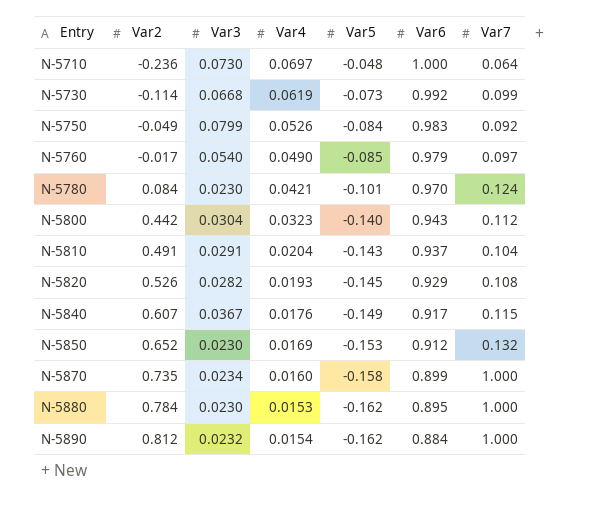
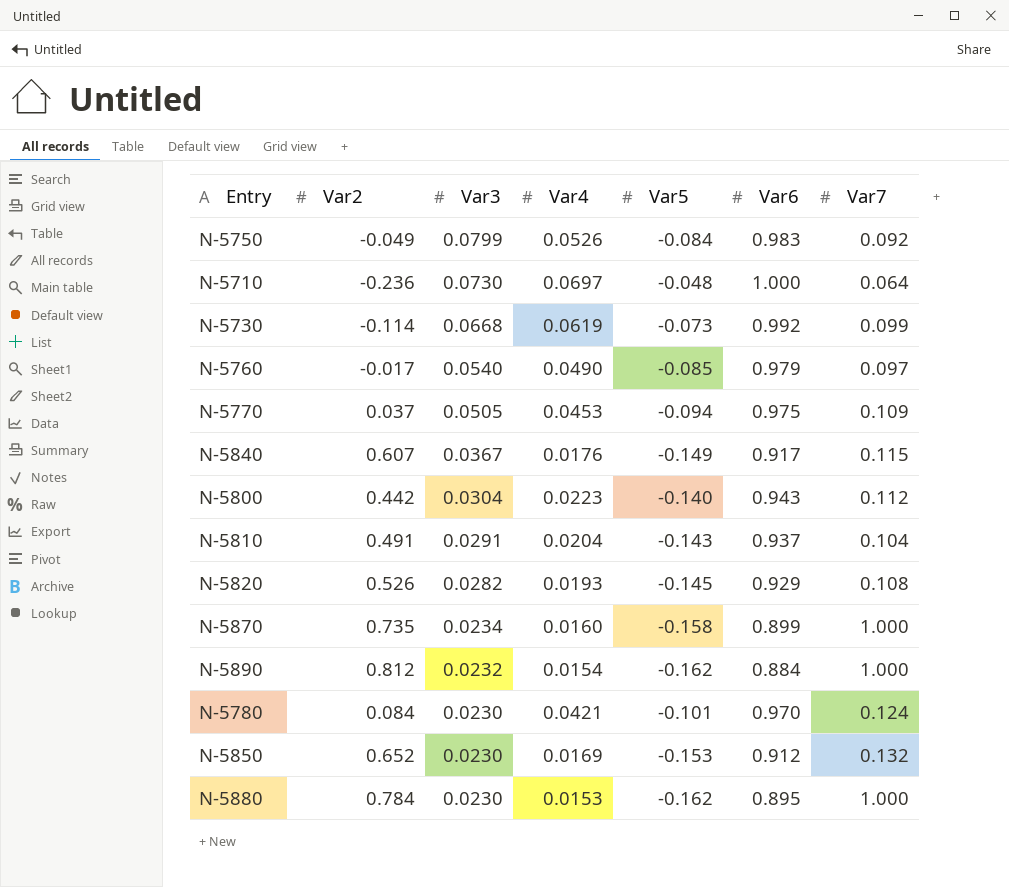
row order: Entry ascending -> Var3 descending
row N-5770: none -> 0.037 | 0.0505 | 0.0453 | -0.094 | 0.975 | 0.109
N-5800 | Var4: 0.0323 -> 0.0223

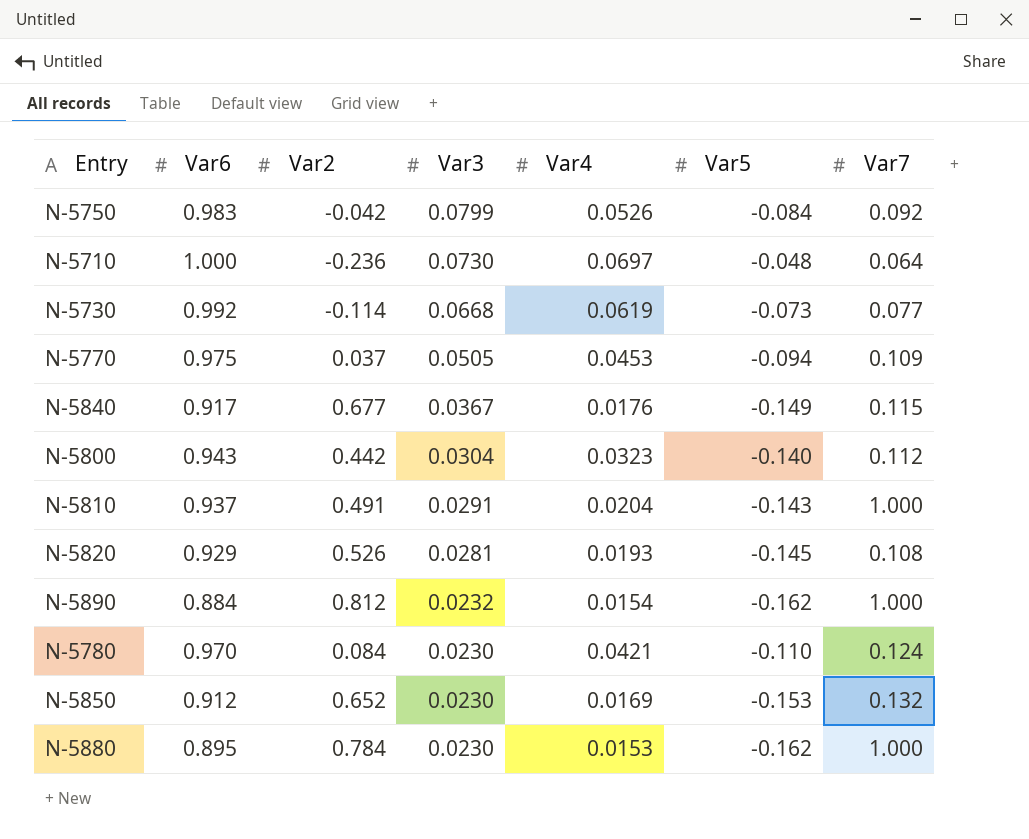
column Var6 | position: 6 -> 2
row N-5760: -0.017 | 0.0540 | 0.0490 | -0.085 | 0.979 | 0.097 -> none
row N-5870: 0.735 | 0.0234 | 0.0160 | -0.158 | 0.899 | 1.000 -> none
N-5750 | Var2: -0.049 -> -0.042
N-5730 | Var7: 0.099 -> 0.077
N-5840 | Var2: 0.607 -> 0.677
N-5800 | Var4: 0.0223 -> 0.0323
N-5810 | Var7: 0.104 -> 1.000
N-5820 | Var3: 0.0282 -> 0.0281
N-5780 | Var5: -0.101 -> -0.110

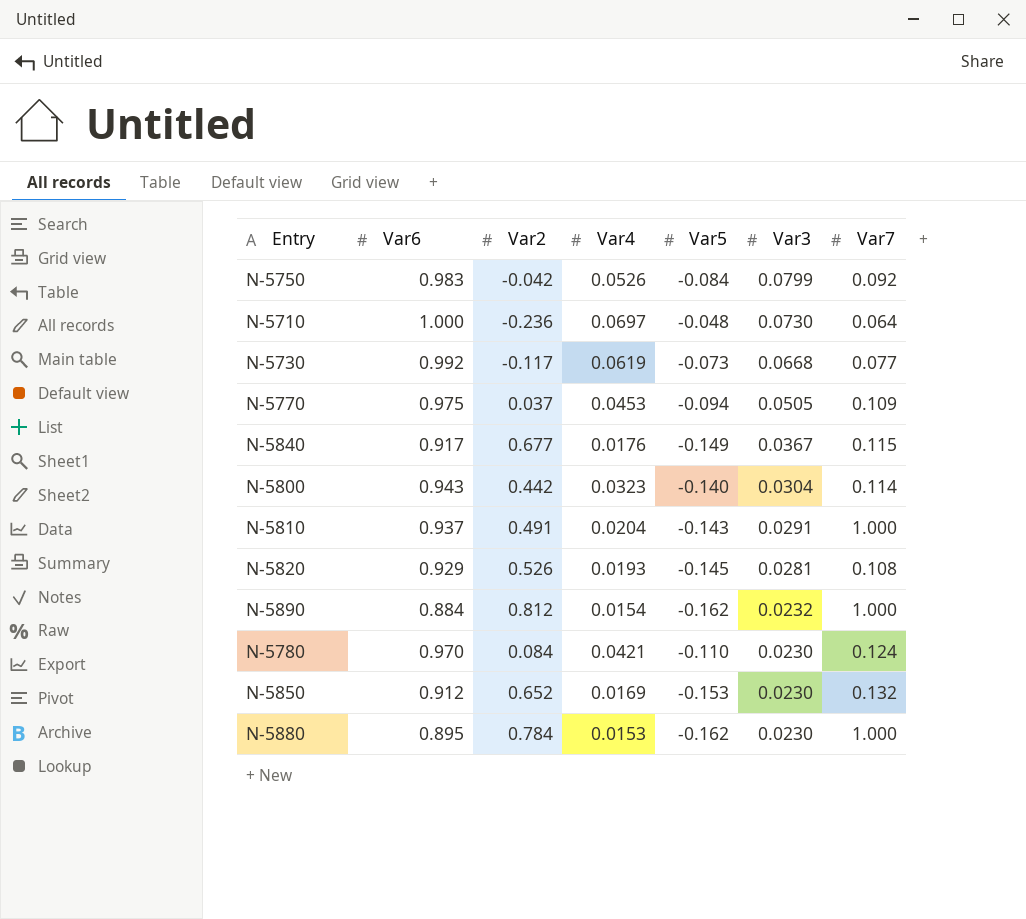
column Var3 | position: 4 -> 6
N-5730 | Var2: -0.114 -> -0.117
N-5800 | Var7: 0.112 -> 0.114

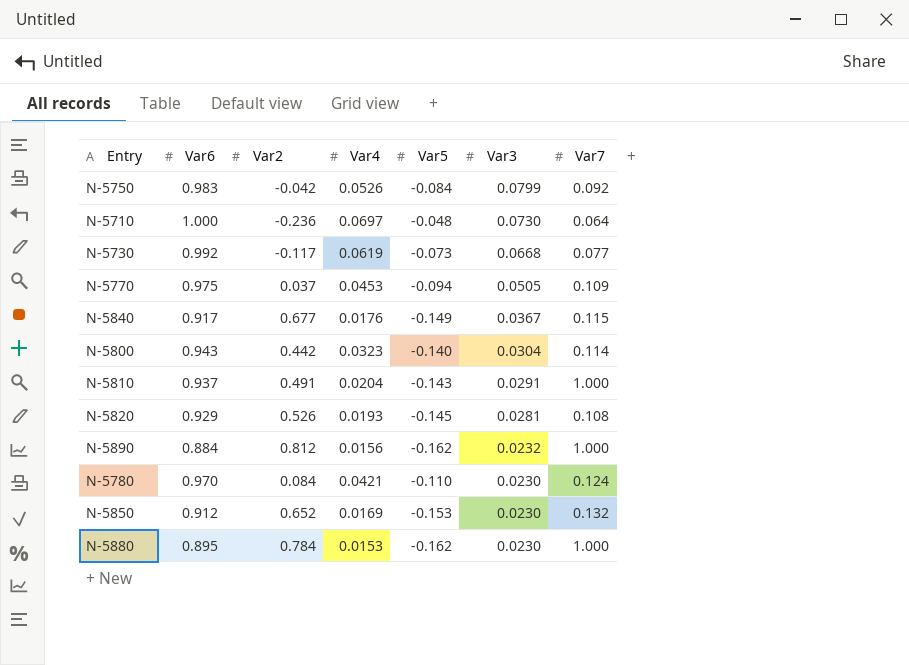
N-5890 | Var4: 0.0154 -> 0.0156

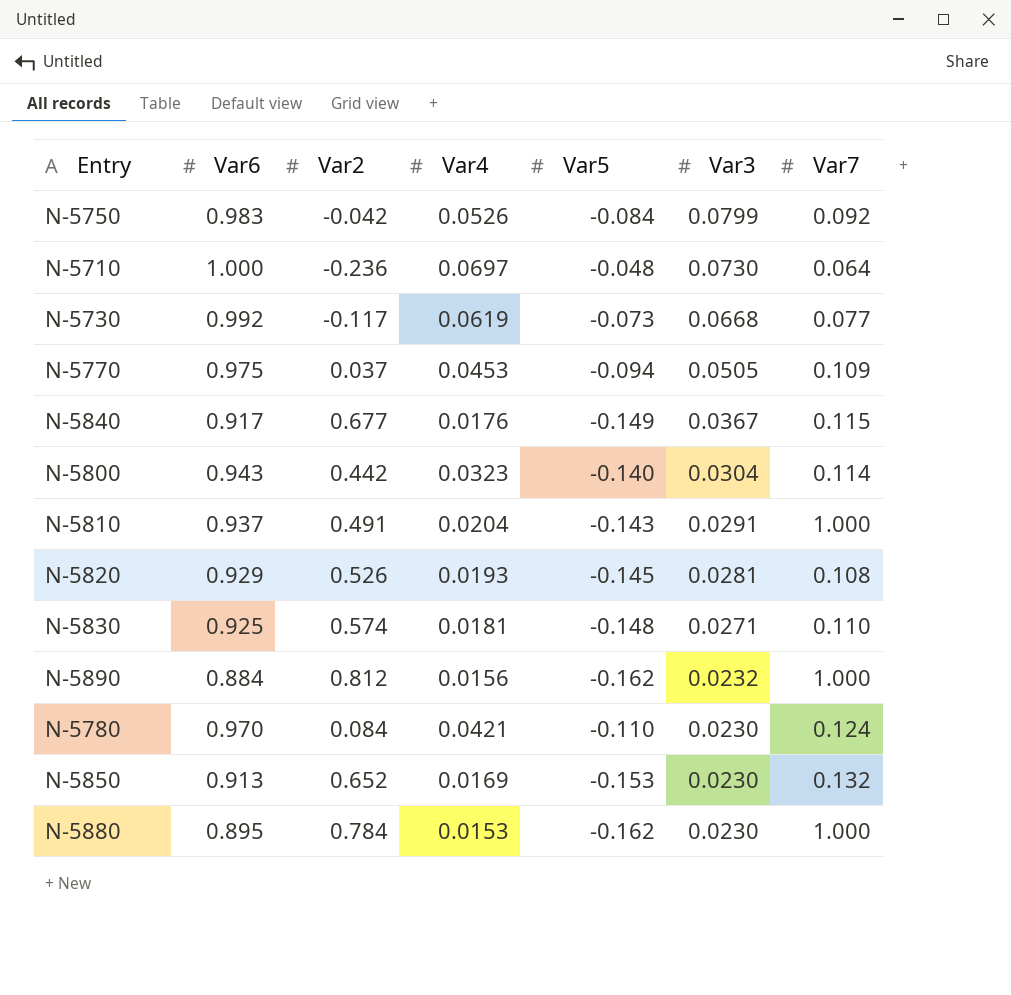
row N-5830: none -> 0.925 | 0.574 | 0.0181 | -0.148 | 0.0271 | 0.110
N-5850 | Var6: 0.912 -> 0.913

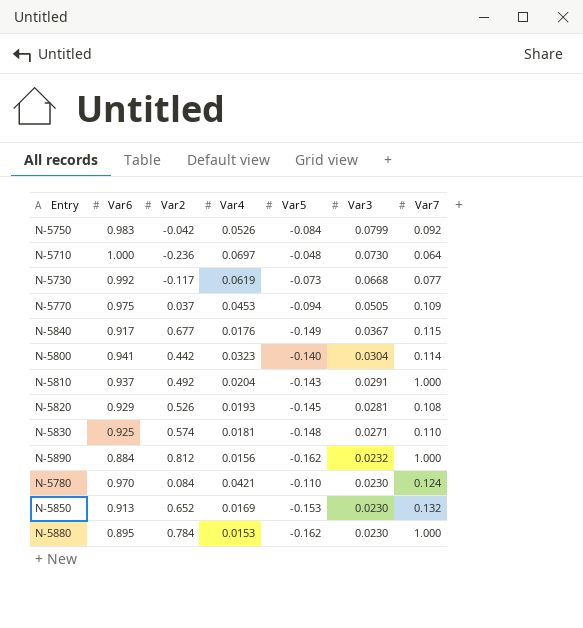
N-5800 | Var6: 0.943 -> 0.941
N-5810 | Var2: 0.491 -> 0.492

